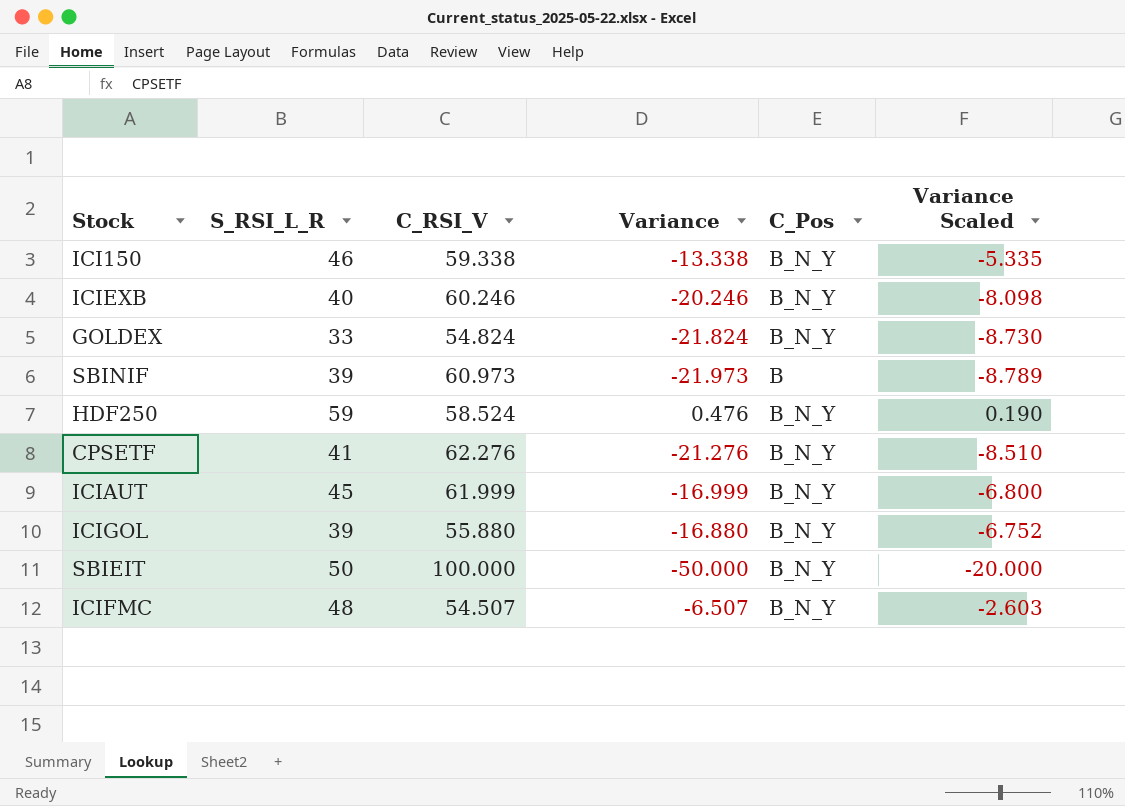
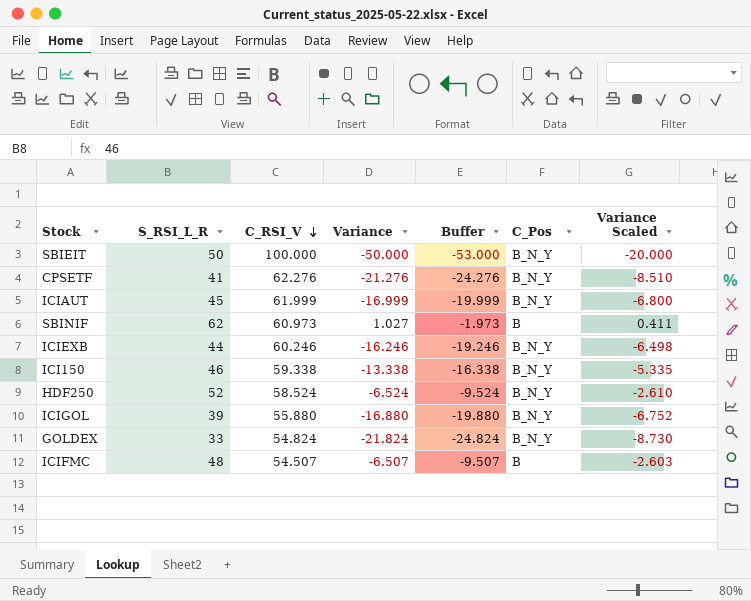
row order: none -> C_RSI_V descending
column Buffer | formula: none -> [Variance] - 3
SBINIF | S_RSI_L_R: 39 -> 62
SBINIF | Variance: -21.973 -> 1.027
SBINIF | Variance Scaled: -8.789 -> 0.411
ICIEXB | S_RSI_L_R: 40 -> 44
ICIEXB | Variance: -20.246 -> -16.246
ICIEXB | Variance Scaled: -8.098 -> -6.498
HDF250 | S_RSI_L_R: 59 -> 52
HDF250 | Variance: 0.476 -> -6.524
HDF250 | Variance Scaled: 0.190 -> -2.610
ICIFMC | C_Pos: B_N_Y -> B

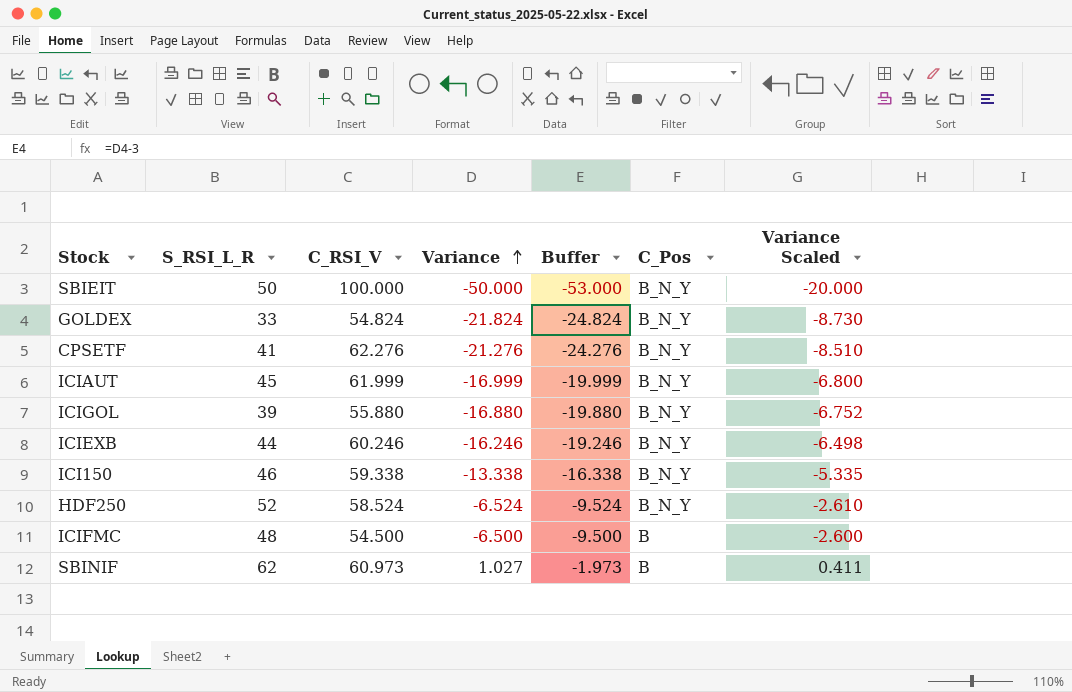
row order: C_RSI_V descending -> Variance ascending
ICIFMC | C_RSI_V: 54.507 -> 54.500
ICIFMC | Variance: -6.507 -> -6.500
ICIFMC | Buffer: -9.507 -> -9.500
ICIFMC | Variance Scaled: -2.603 -> -2.600

